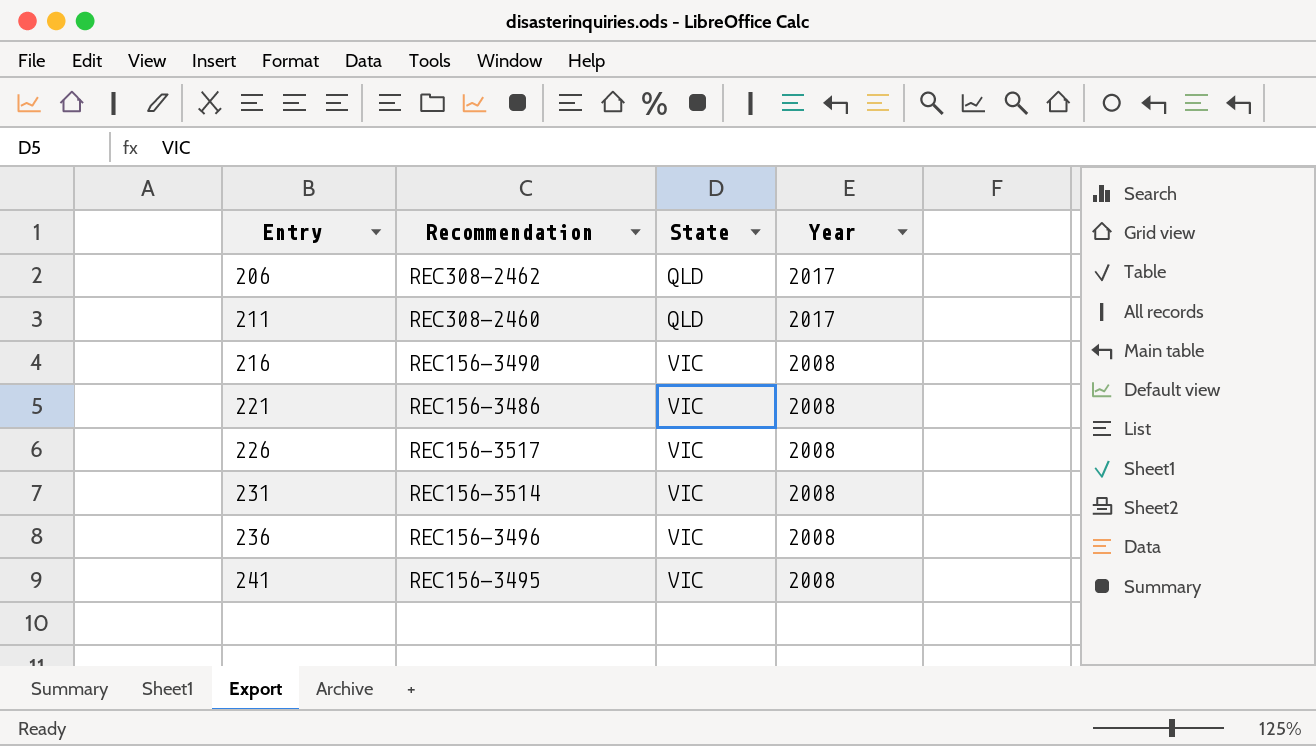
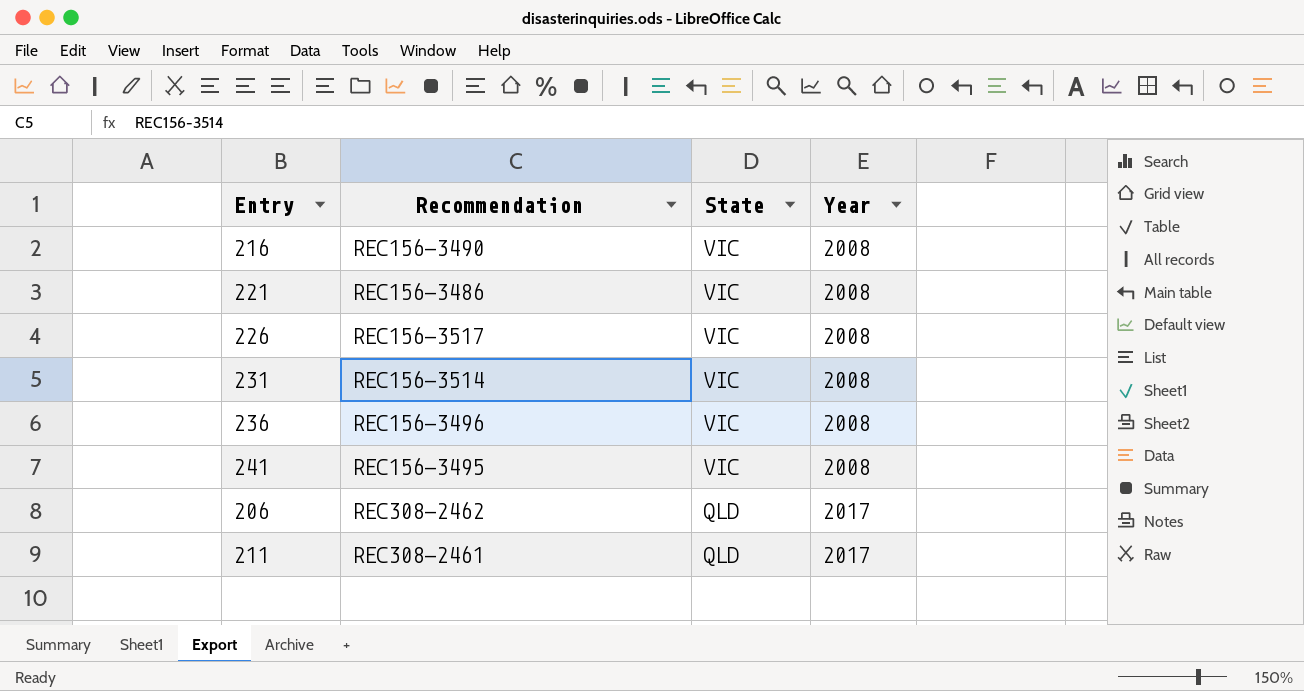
row order: Entry ascending -> State descending
211 | Recommendation: REC308-2460 -> REC308-2461

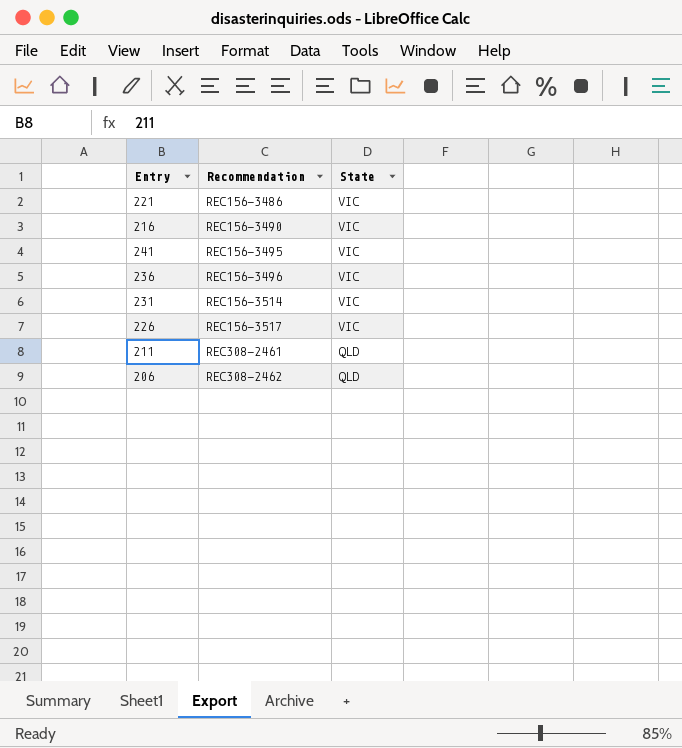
row order: State descending -> Recommendation ascending
column Year | position: 4 -> none

